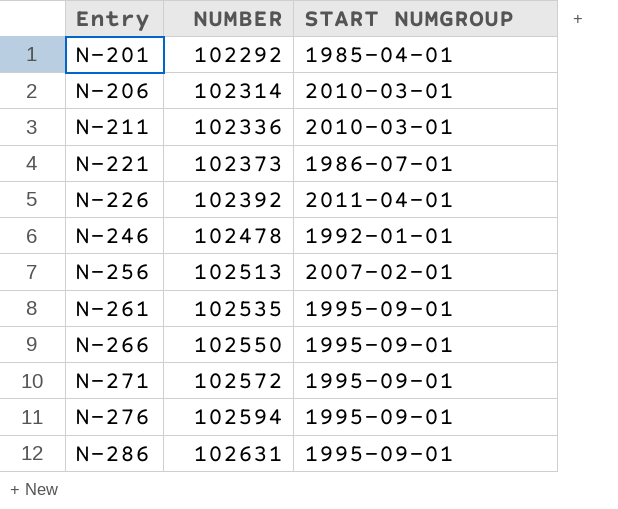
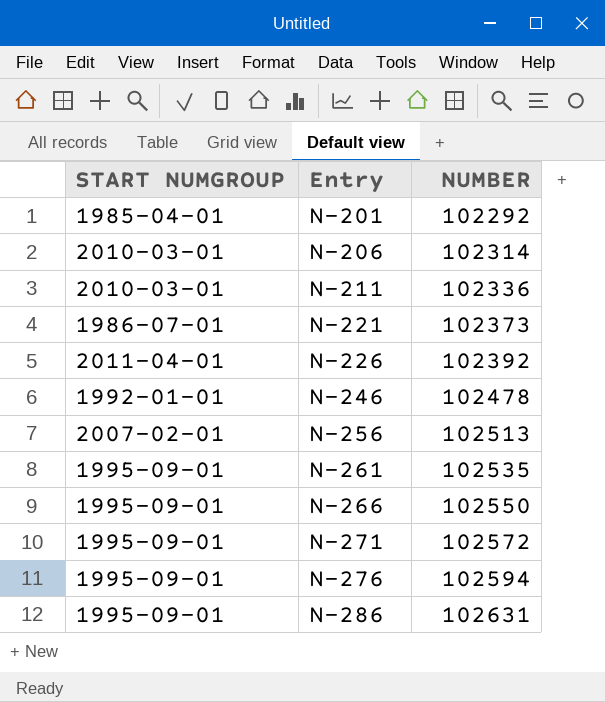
column START NUMGROUP | position: 3 -> 1

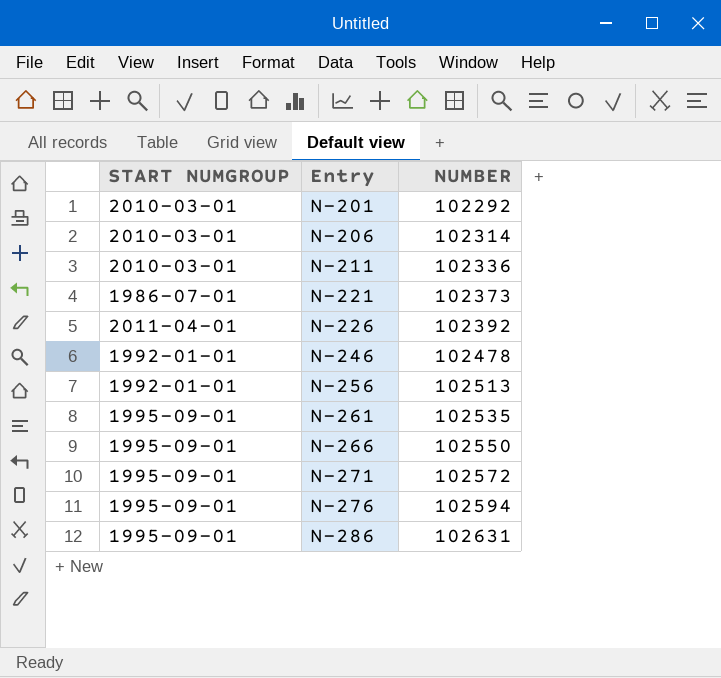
N-201 | START NUMGROUP: 1985-04-01 -> 2010-03-01
N-256 | START NUMGROUP: 2007-02-01 -> 1992-01-01

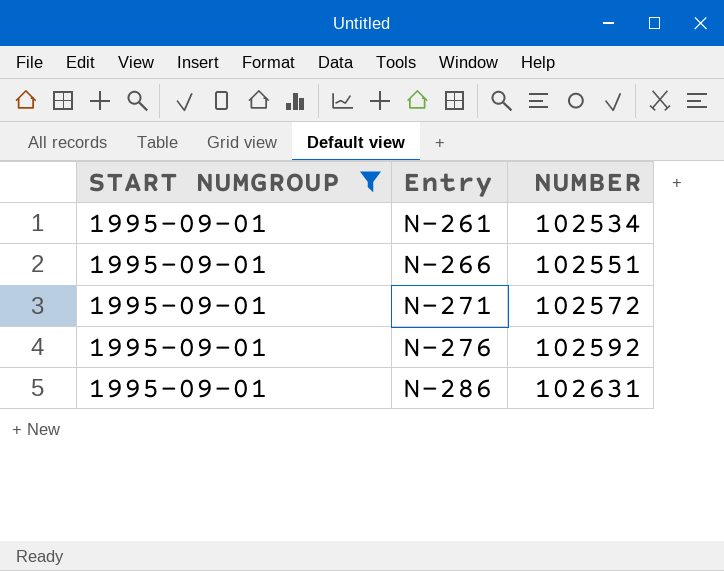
filter: none -> START NUMGROUP = 1995-09-01
N-261 | NUMBER: 102535 -> 102534
N-266 | NUMBER: 102550 -> 102551
N-276 | NUMBER: 102594 -> 102592

